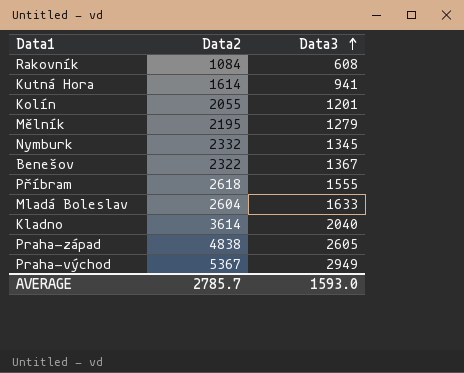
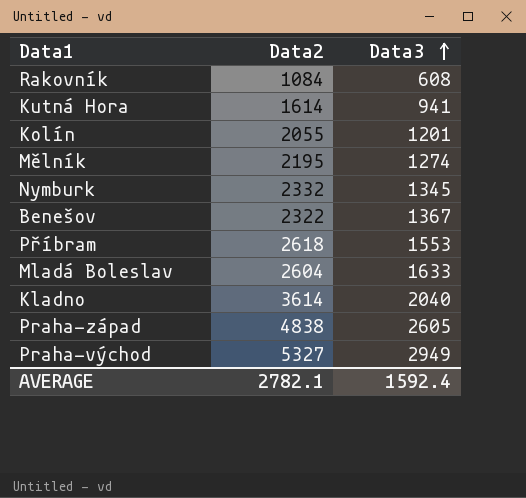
Mělník | Data3: 1279 -> 1274
Příbram | Data3: 1555 -> 1553
Praha-východ | Data2: 5367 -> 5327
AVERAGE | Data2: 2785.7 -> 2782.1
AVERAGE | Data3: 1593.0 -> 1592.4

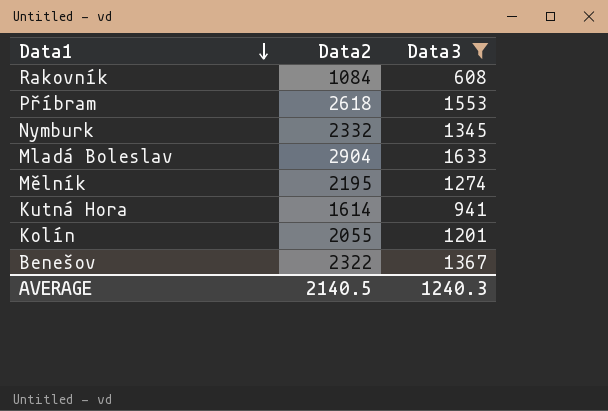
filter: none -> Data3 <= 1633
row order: Data3 ascending -> Data1 descending
Mladá Boleslav | Data2: 2604 -> 2904
AVERAGE | Data2: 2782.1 -> 2140.5
AVERAGE | Data3: 1592.4 -> 1240.3

